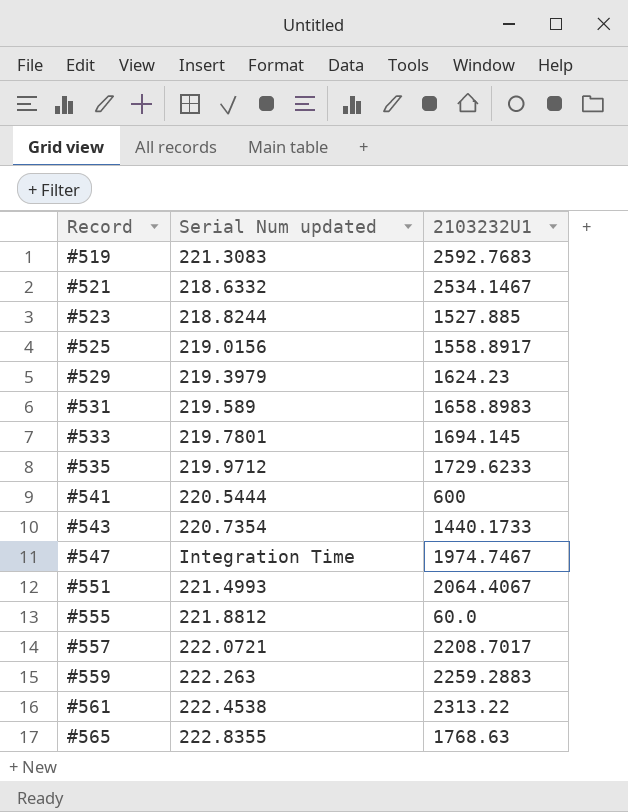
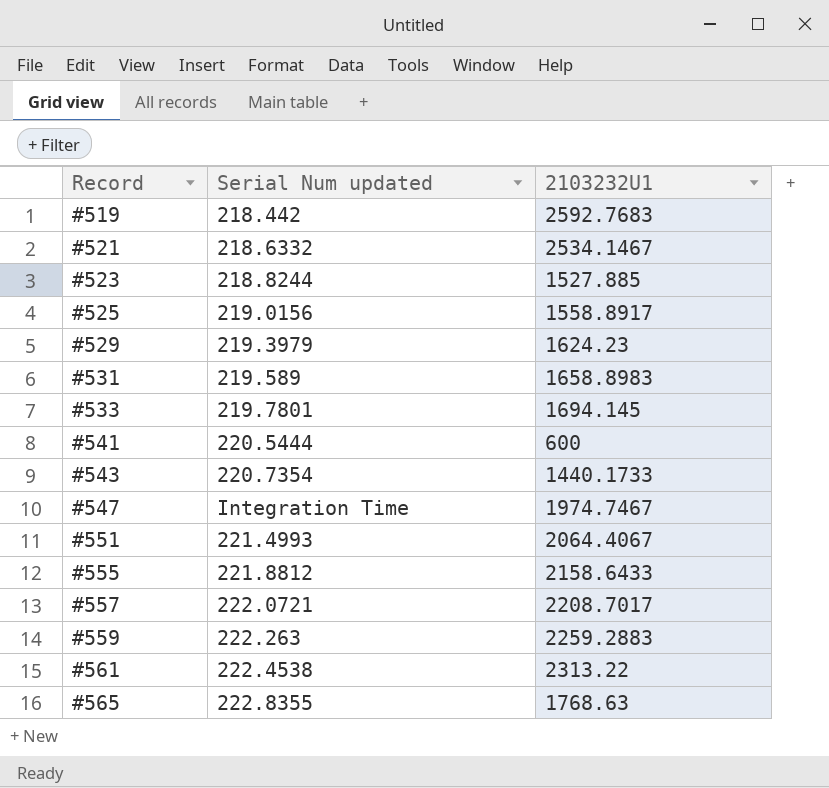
row #535: 219.9712 | 1729.6233 -> none
#519 | Serial Num updated: 221.3083 -> 218.442
#555 | 2103232U1: 60.0 -> 2158.6433

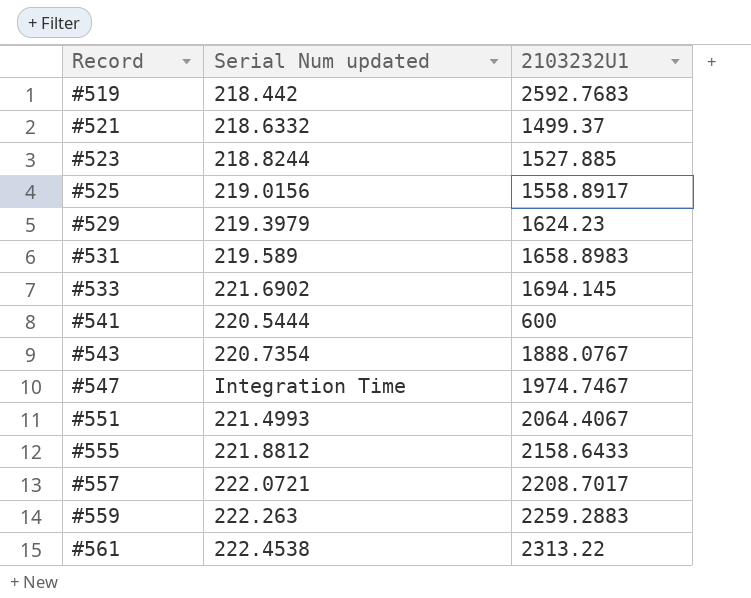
row #565: 222.8355 | 1768.63 -> none
#521 | 2103232U1: 2534.1467 -> 1499.37
#533 | Serial Num updated: 219.7801 -> 221.6902
#543 | 2103232U1: 1440.1733 -> 1888.0767

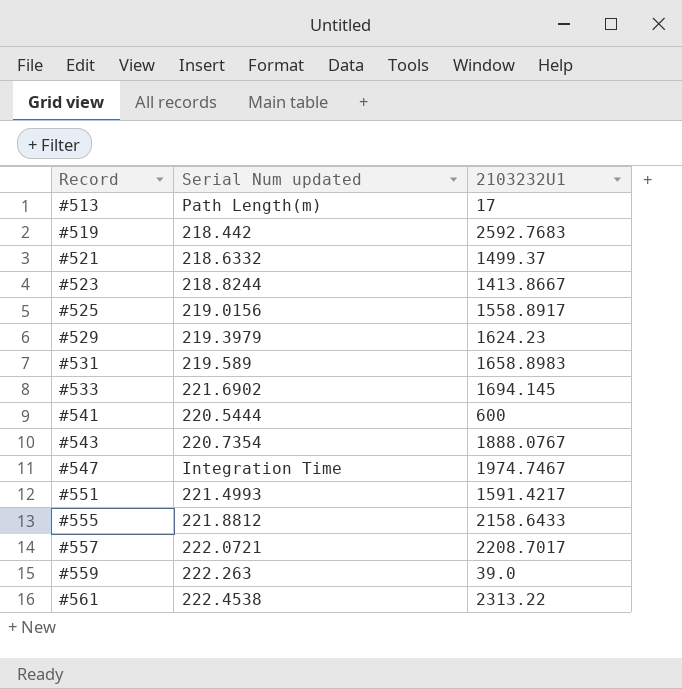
row #513: none -> Path Length(m) | 17
#523 | 2103232U1: 1527.885 -> 1413.8667
#551 | 2103232U1: 2064.4067 -> 1591.4217
#559 | 2103232U1: 2259.2883 -> 39.0

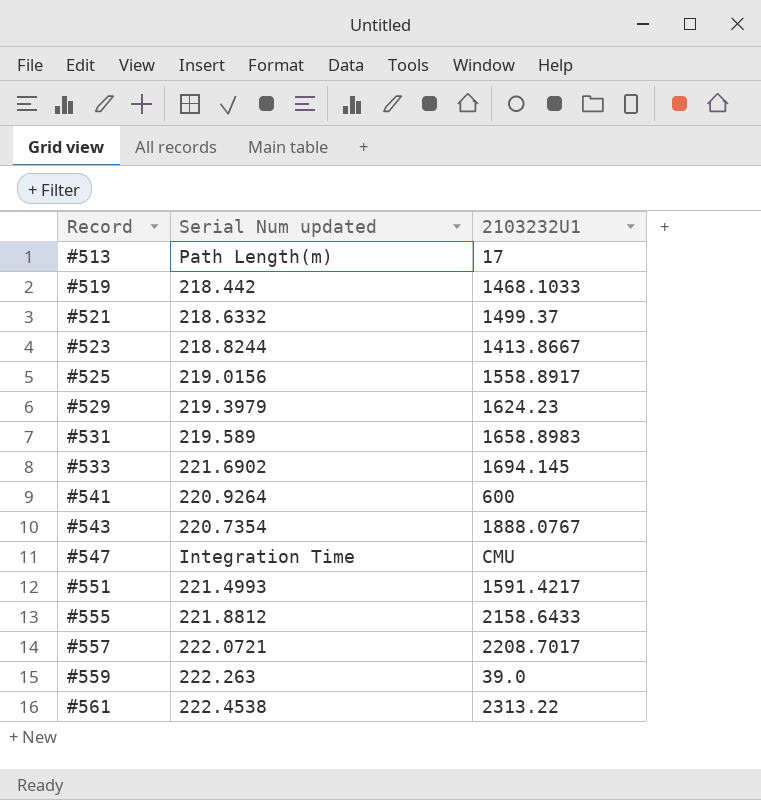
#519 | 2103232U1: 2592.7683 -> 1468.1033
#541 | Serial Num updated: 220.5444 -> 220.9264
#547 | 2103232U1: 1974.7467 -> CMU

